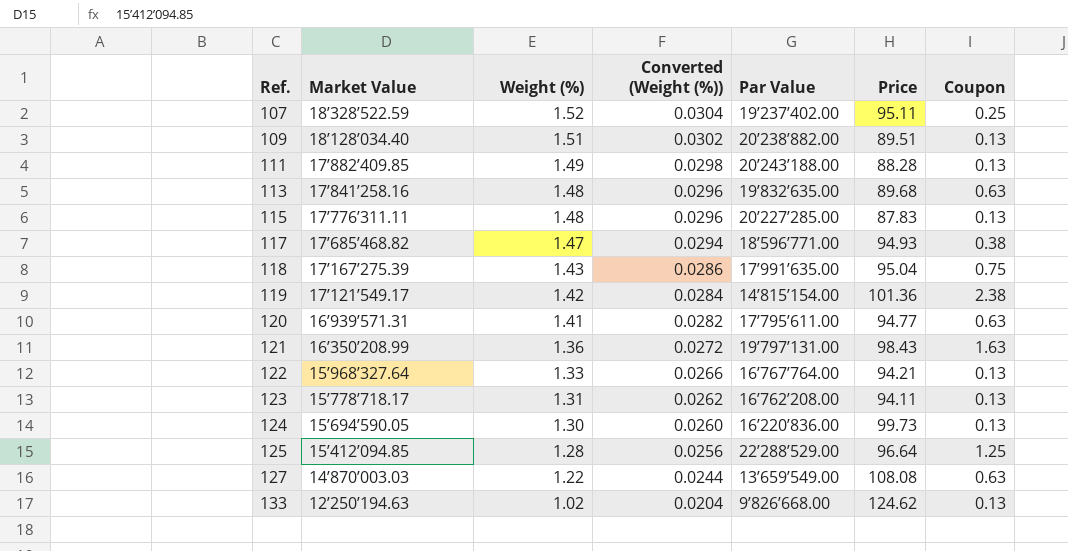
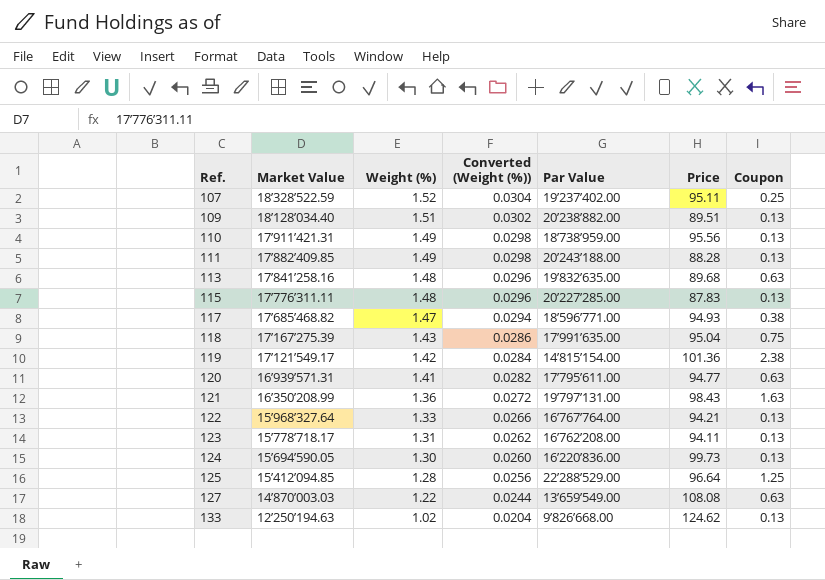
row 110: none -> 17’911’421.31 | 1.49 | 0.0298 | 18’738’959.00 | 95.56 | 0.13

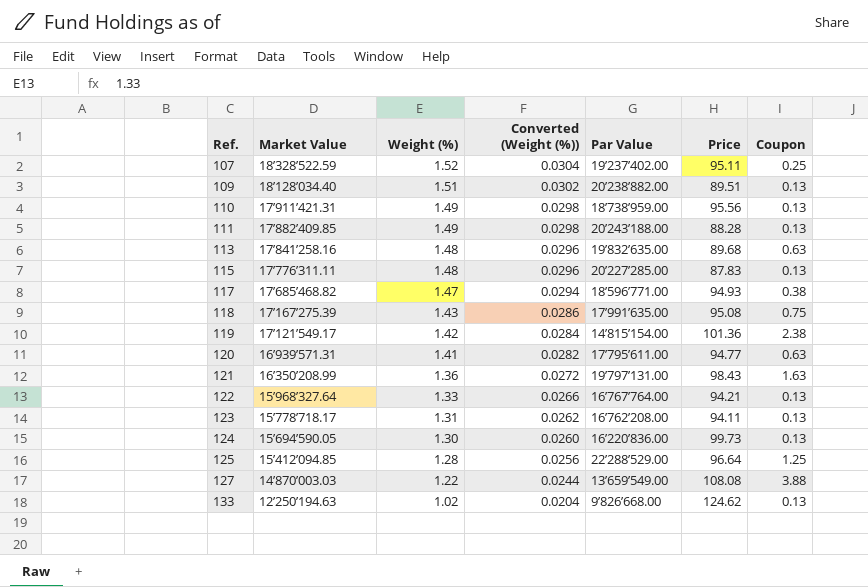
118 | Price: 95.04 -> 95.08
127 | Coupon: 0.63 -> 3.88

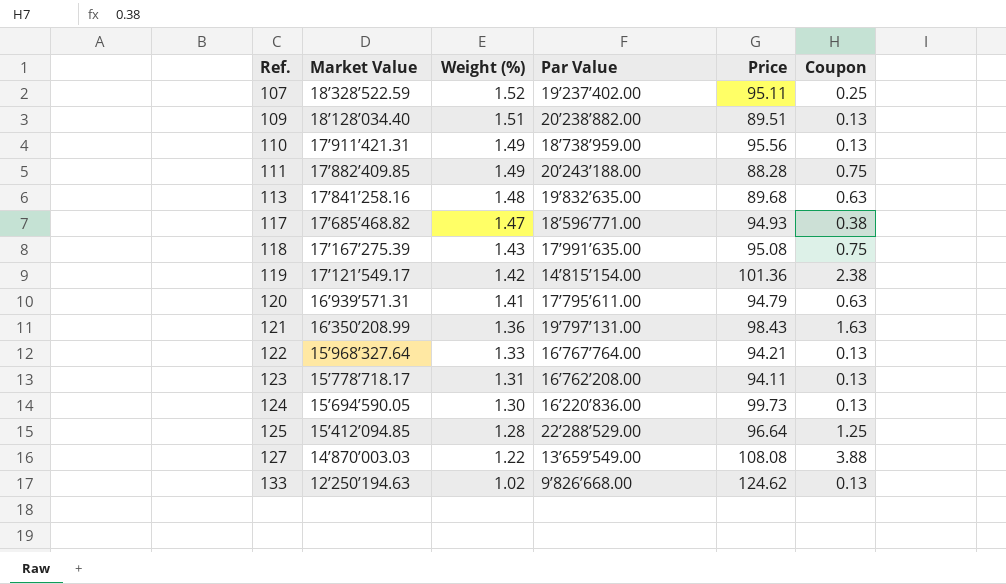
column Converted (Weight (%)) | formula: [Weight (%)] * 0.02 -> none
row 115: 17’776’311.11 | 1.48 | 0.0296 | 20’227’285.00 | 87.83 | 0.13 -> none
111 | Coupon: 0.13 -> 0.75
120 | Price: 94.77 -> 94.79

